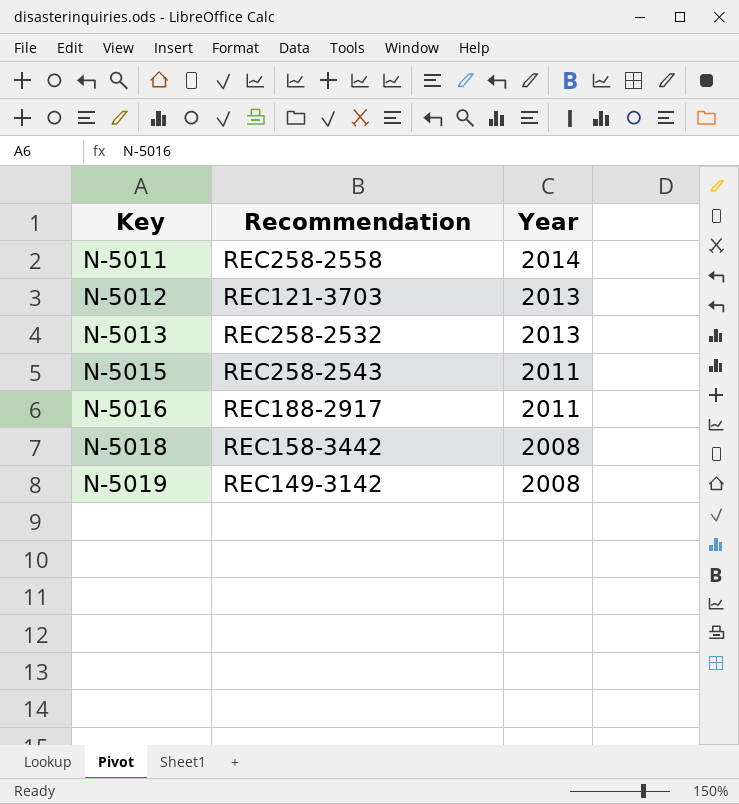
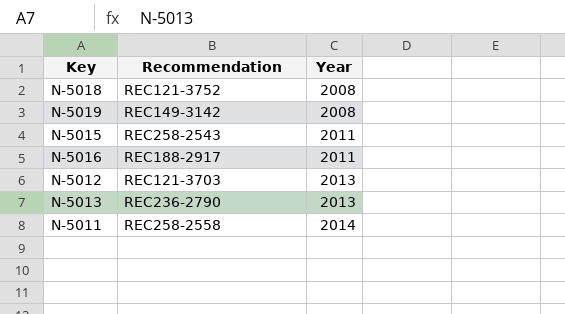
row order: Key ascending -> Year ascending
N-5018 | Recommendation: REC158-3442 -> REC121-3752
N-5013 | Recommendation: REC258-2532 -> REC236-2790

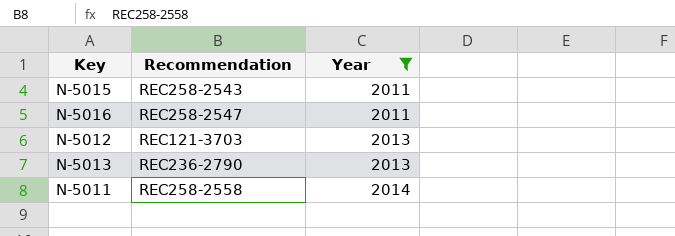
filter: none -> Year != 2008
N-5016 | Recommendation: REC188-2917 -> REC258-2547

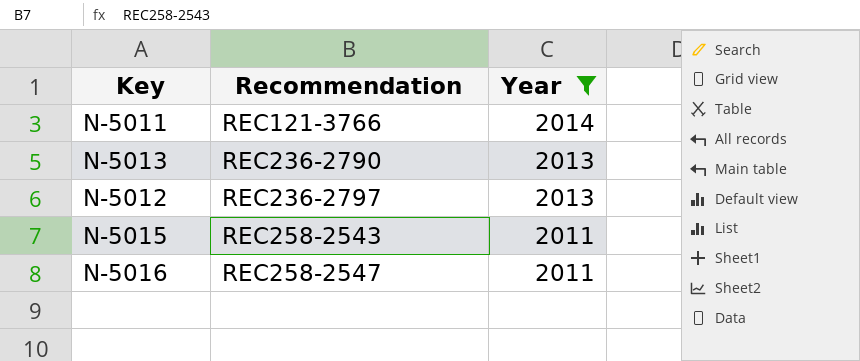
row order: Year ascending -> Recommendation ascending
N-5011 | Recommendation: REC258-2558 -> REC121-3766
N-5012 | Recommendation: REC121-3703 -> REC236-2797

